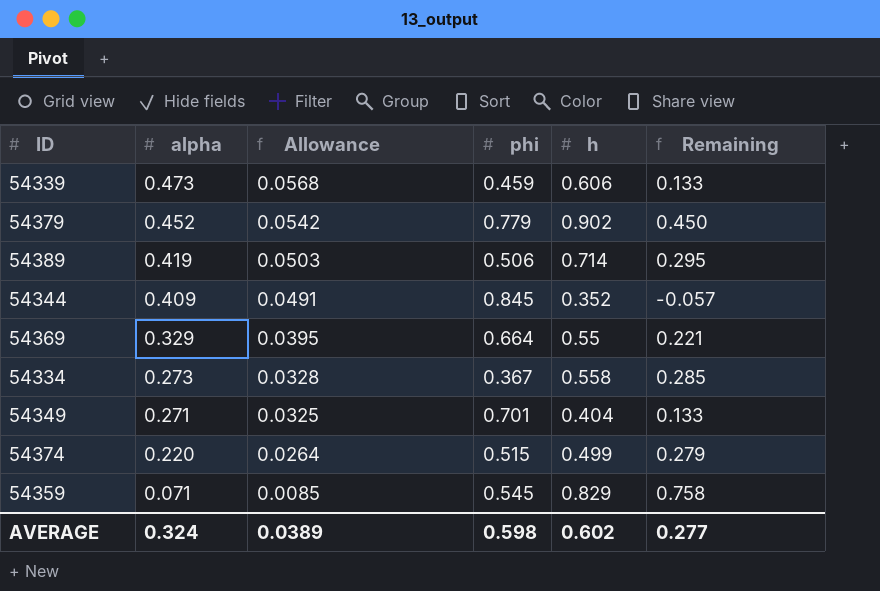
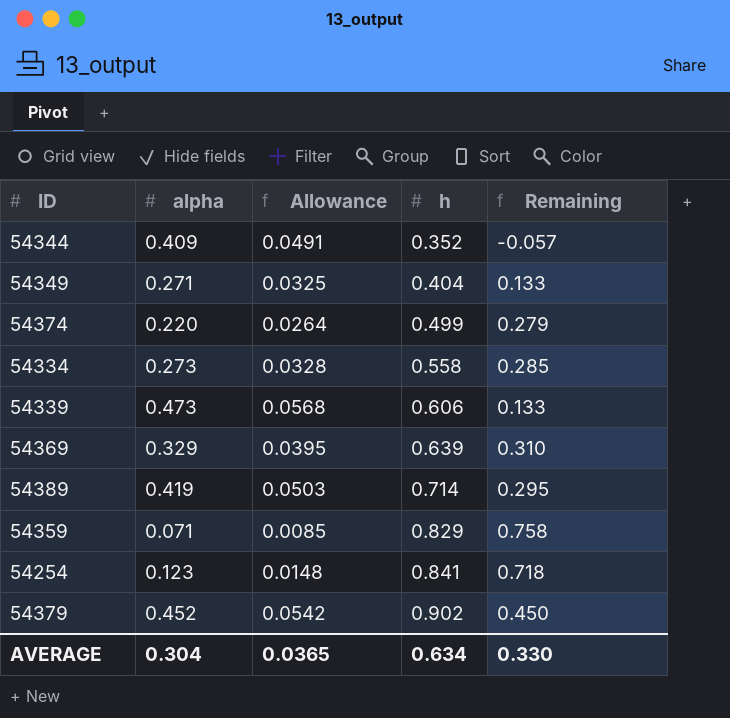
row order: alpha descending -> h ascending
column phi | position: 4 -> none
54369 | h: 0.55 -> 0.639
54369 | Remaining: 0.221 -> 0.310
row 54254: none -> 0.123 | 0.0148 | 0.841 | 0.718
AVERAGE | alpha: 0.324 -> 0.304
AVERAGE | Allowance: 0.0389 -> 0.0365
AVERAGE | h: 0.602 -> 0.634
AVERAGE | Remaining: 0.277 -> 0.330

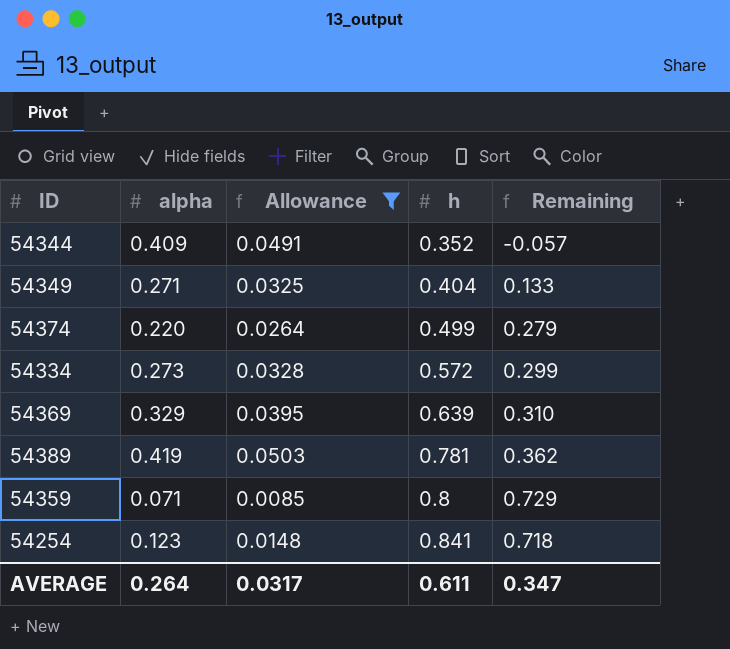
filter: none -> Allowance <= 0.0503
54334 | h: 0.558 -> 0.572
54334 | Remaining: 0.285 -> 0.299
54389 | h: 0.714 -> 0.781
54389 | Remaining: 0.295 -> 0.362
54359 | h: 0.829 -> 0.8
54359 | Remaining: 0.758 -> 0.729
AVERAGE | alpha: 0.304 -> 0.264
AVERAGE | Allowance: 0.0365 -> 0.0317
AVERAGE | h: 0.634 -> 0.611
AVERAGE | Remaining: 0.330 -> 0.347

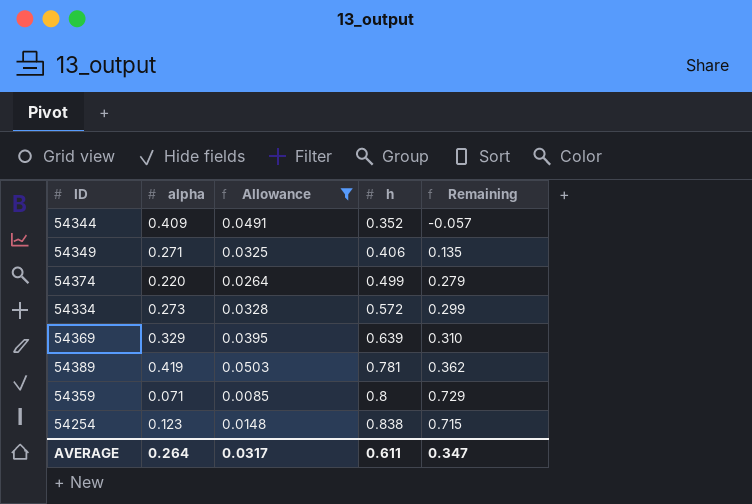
54349 | h: 0.404 -> 0.406
54349 | Remaining: 0.133 -> 0.135
54254 | h: 0.841 -> 0.838
54254 | Remaining: 0.718 -> 0.715

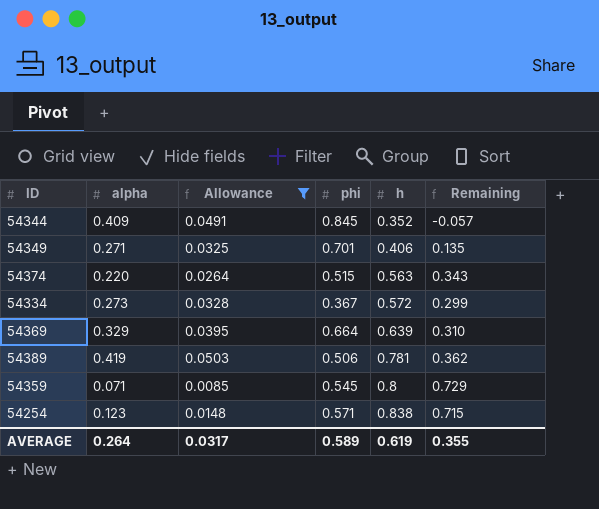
column phi | position: none -> 4
54374 | h: 0.499 -> 0.563
54374 | Remaining: 0.279 -> 0.343
AVERAGE | h: 0.611 -> 0.619
AVERAGE | Remaining: 0.347 -> 0.355

